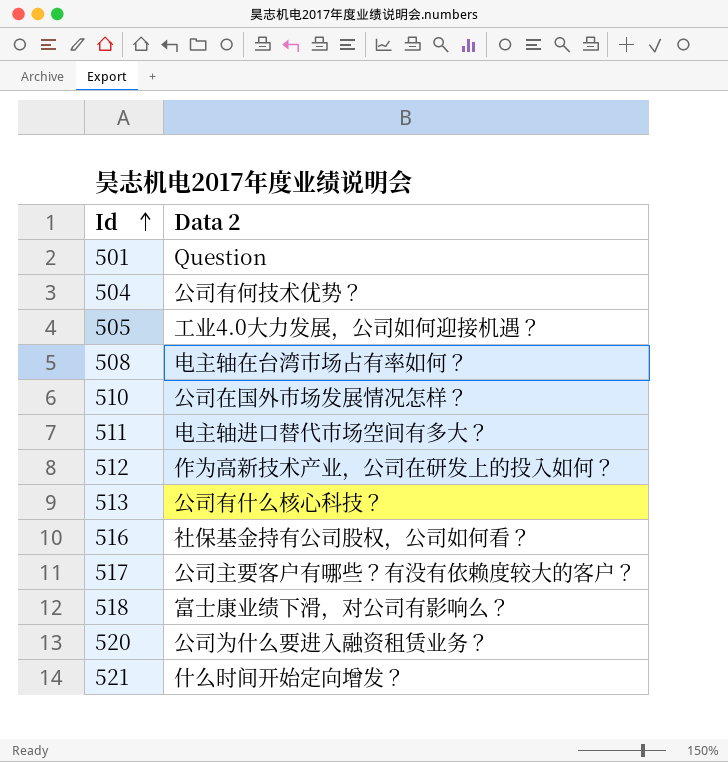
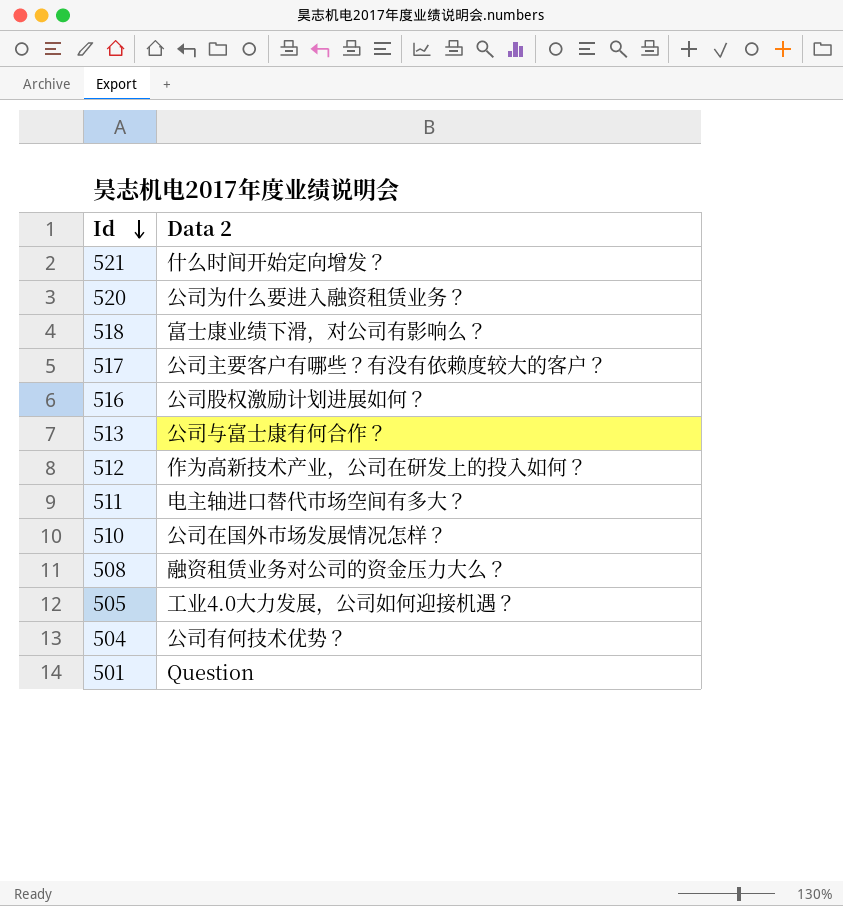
row order: Id ascending -> Id descending
516 | Data 2: 社保基金持有公司股权，公司如何看？ -> 公司股权激励计划进展如何？
513 | Data 2: 公司有什么核心科技？ -> 公司与富士康有何合作？
508 | Data 2: 电主轴在台湾市场占有率如何？ -> 融资租赁业务对公司的资金压力大么？

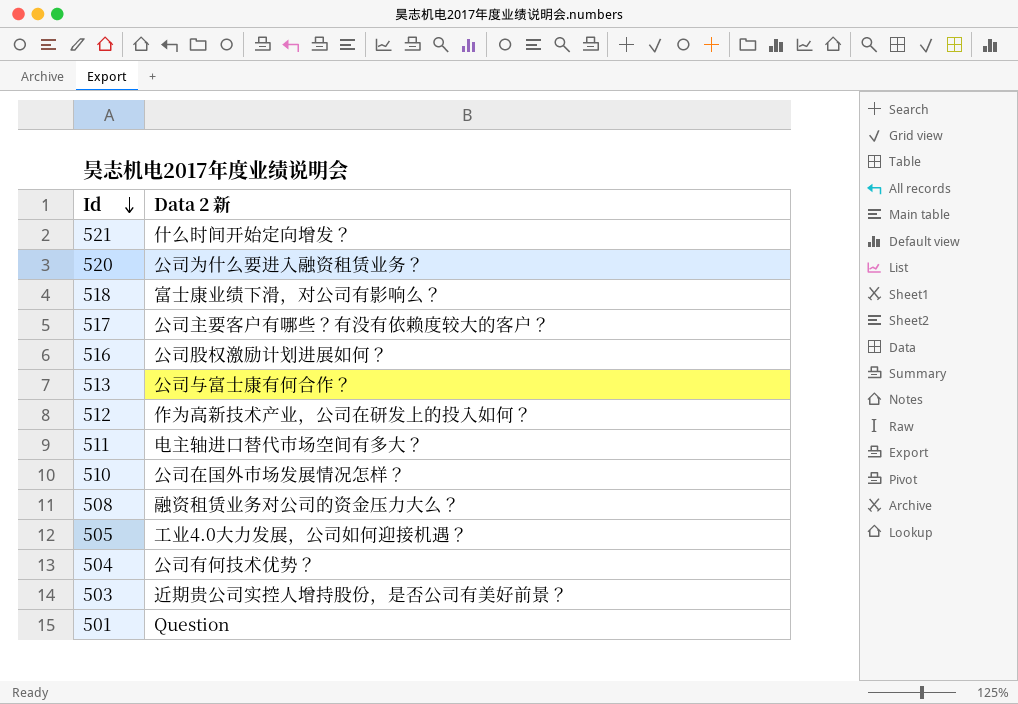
column name: Data 2 -> Data 2 新
row 503: none -> 近期贵公司实控人增持股份，是否公司有美好前景？

